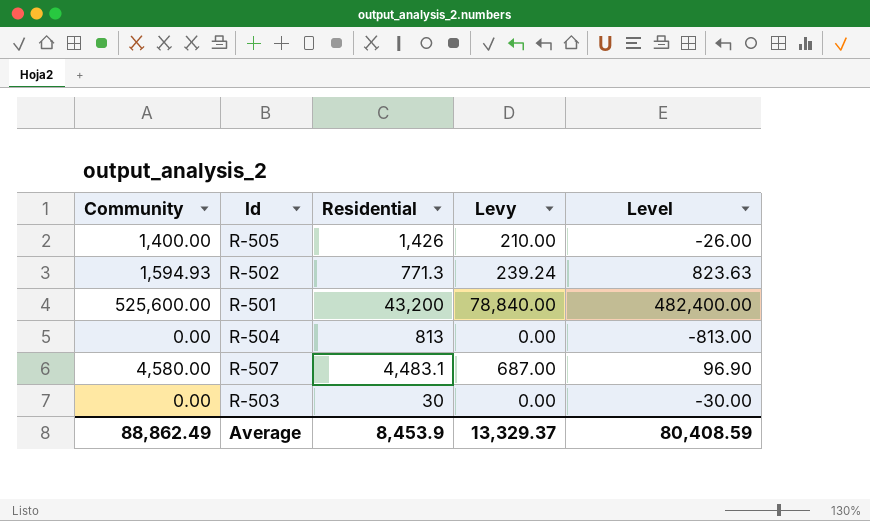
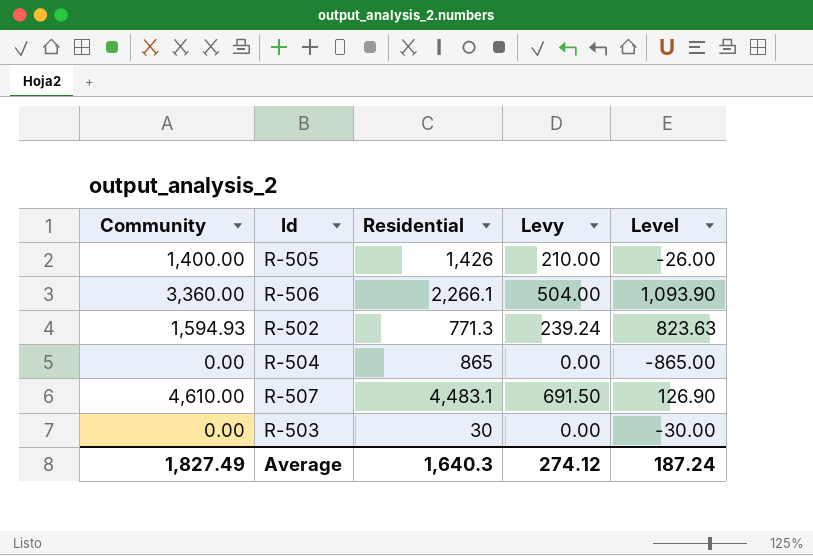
row R-501: 525,600.00 | 43,200 | 78,840.00 | 482,400.00 -> none
row R-506: none -> 3,360.00 | 2,266.1 | 504.00 | 1,093.90
R-504 | Residential: 813 -> 865
R-504 | Level: -813.00 -> -865.00
R-507 | Community: 4,580.00 -> 4,610.00
R-507 | Levy: 687.00 -> 691.50
R-507 | Level: 96.90 -> 126.90
Average | Community: 88,862.49 -> 1,827.49
Average | Residential: 8,453.9 -> 1,640.3
Average | Levy: 13,329.37 -> 274.12
Average | Level: 80,408.59 -> 187.24

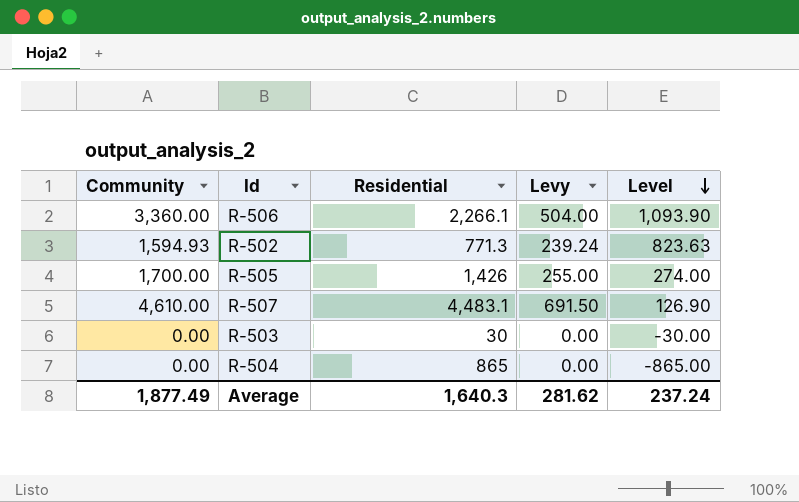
row order: none -> Level descending
R-505 | Community: 1,400.00 -> 1,700.00
R-505 | Levy: 210.00 -> 255.00
R-505 | Level: -26.00 -> 274.00
Average | Community: 1,827.49 -> 1,877.49
Average | Levy: 274.12 -> 281.62
Average | Level: 187.24 -> 237.24

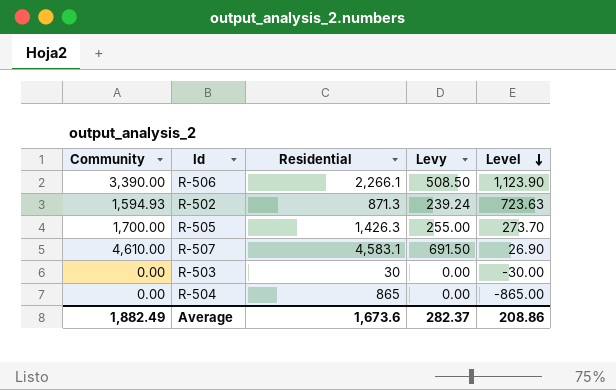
R-506 | Community: 3,360.00 -> 3,390.00
R-506 | Levy: 504.00 -> 508.50
R-506 | Level: 1,093.90 -> 1,123.90
R-502 | Residential: 771.3 -> 871.3
R-502 | Level: 823.63 -> 723.63
R-505 | Residential: 1,426 -> 1,426.3
R-505 | Level: 274.00 -> 273.70
R-507 | Residential: 4,483.1 -> 4,583.1
R-507 | Level: 126.90 -> 26.90
Average | Community: 1,877.49 -> 1,882.49
Average | Residential: 1,640.3 -> 1,673.6
Average | Levy: 281.62 -> 282.37
Average | Level: 237.24 -> 208.86

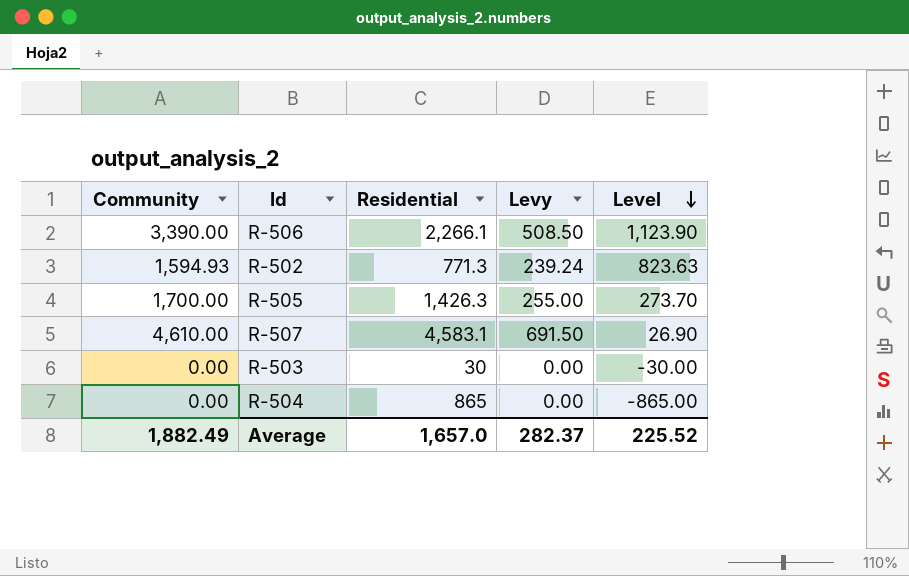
R-502 | Residential: 871.3 -> 771.3
R-502 | Level: 723.63 -> 823.63
Average | Residential: 1,673.6 -> 1,657.0
Average | Level: 208.86 -> 225.52

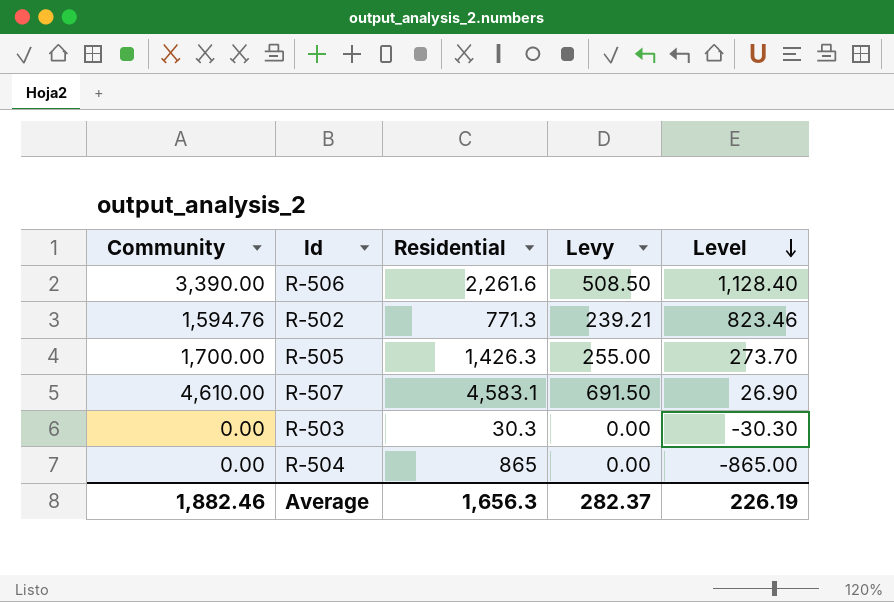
R-506 | Residential: 2,266.1 -> 2,261.6
R-506 | Level: 1,123.90 -> 1,128.40
R-502 | Community: 1,594.93 -> 1,594.76
R-502 | Levy: 239.24 -> 239.21
R-502 | Level: 823.63 -> 823.46
R-503 | Residential: 30 -> 30.3
R-503 | Level: -30.00 -> -30.30
Average | Community: 1,882.49 -> 1,882.46
Average | Residential: 1,657.0 -> 1,656.3
Average | Level: 225.52 -> 226.19

